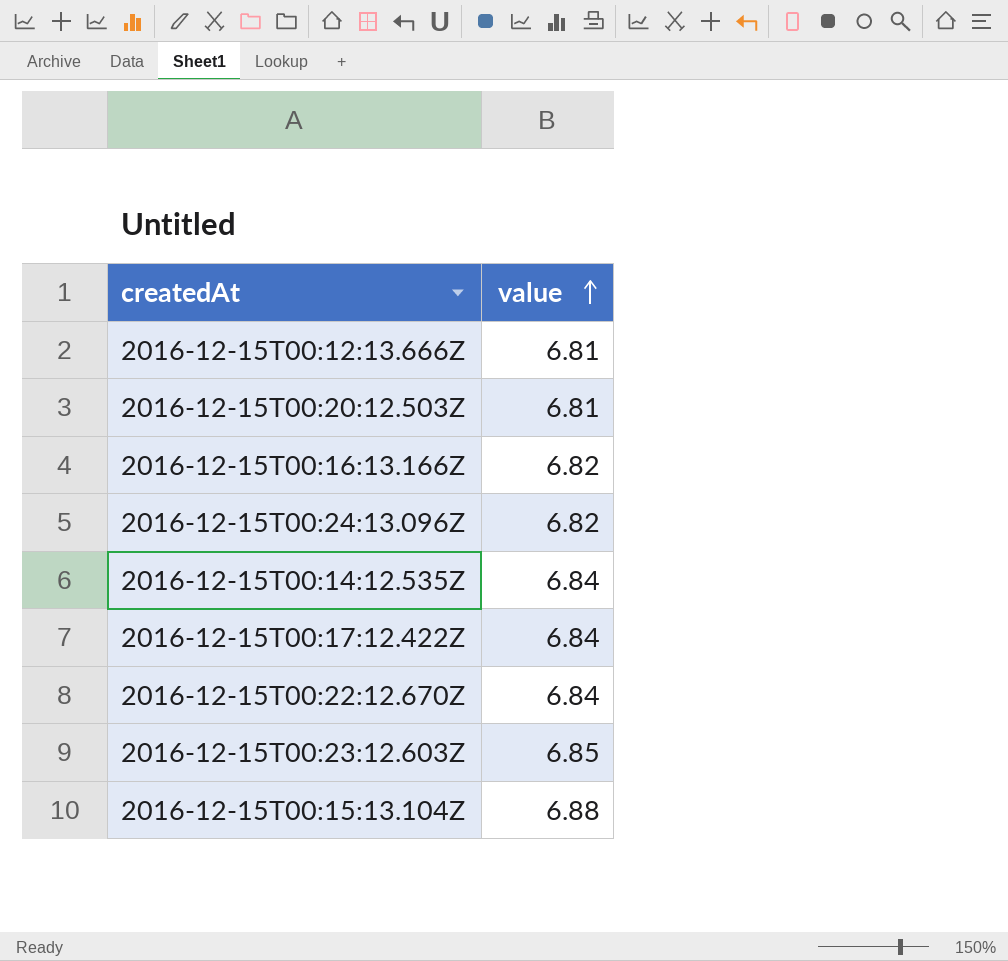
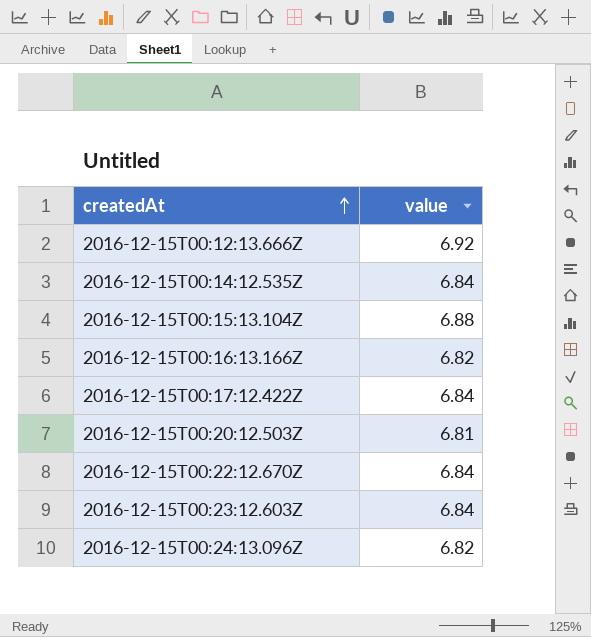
row order: value ascending -> createdAt ascending
2016-12-15T00:12:13.666Z | value: 6.81 -> 6.92
2016-12-15T00:23:12.603Z | value: 6.85 -> 6.84

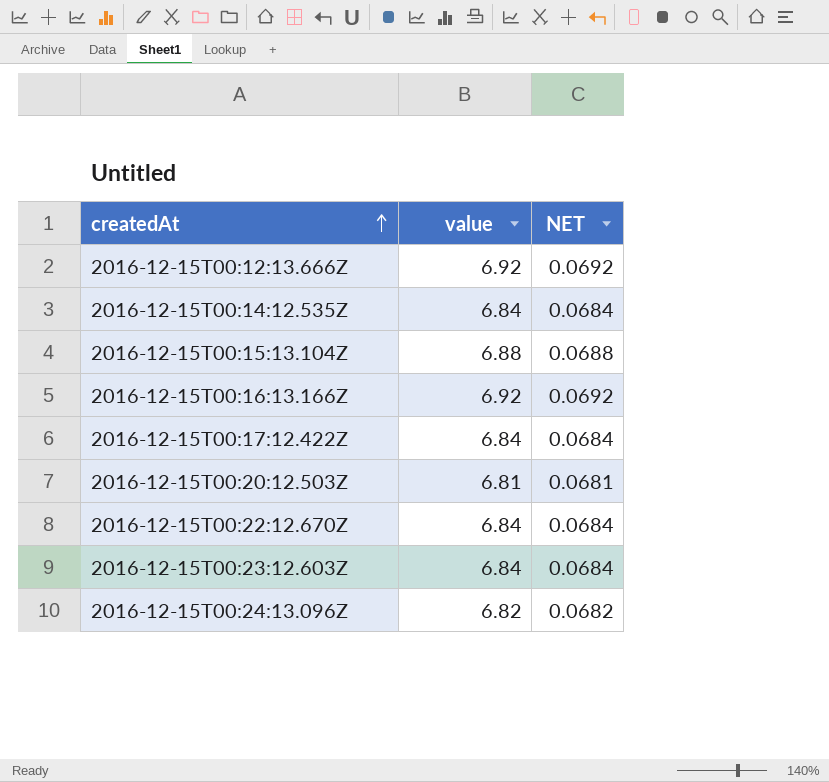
column NET | formula: none -> [value] * 0.01
2016-12-15T00:16:13.166Z | value: 6.82 -> 6.92

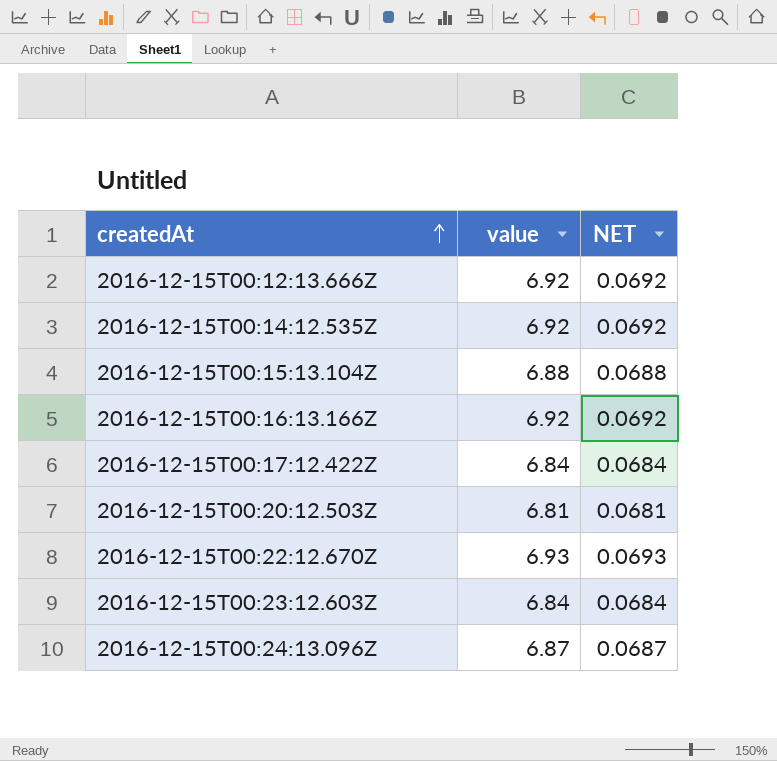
2016-12-15T00:14:12.535Z | value: 6.84 -> 6.92
2016-12-15T00:14:12.535Z | NET: 0.0684 -> 0.0692
2016-12-15T00:22:12.670Z | value: 6.84 -> 6.93
2016-12-15T00:22:12.670Z | NET: 0.0684 -> 0.0693
2016-12-15T00:24:13.096Z | value: 6.82 -> 6.87
2016-12-15T00:24:13.096Z | NET: 0.0682 -> 0.0687

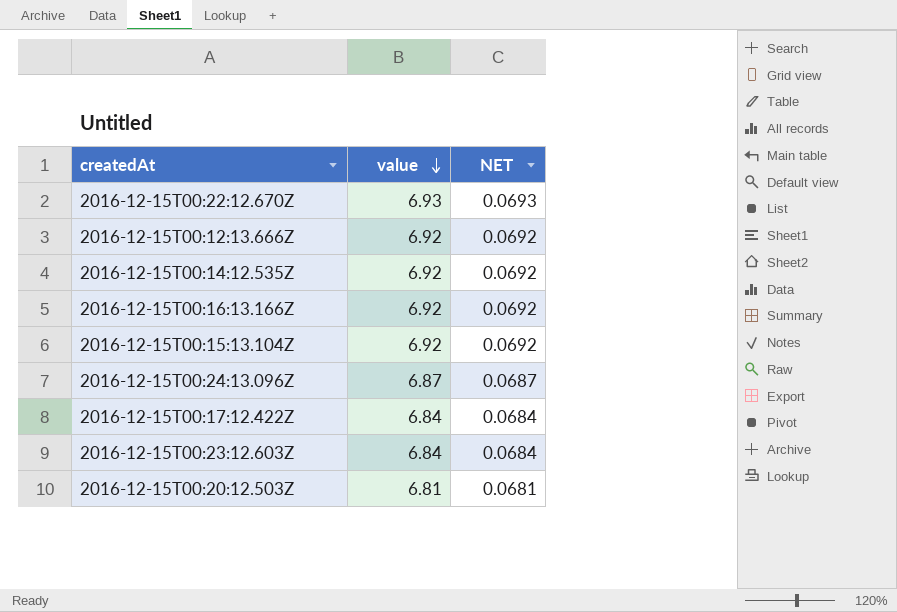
row order: createdAt ascending -> value descending
2016-12-15T00:15:13.104Z | value: 6.88 -> 6.92
2016-12-15T00:15:13.104Z | NET: 0.0688 -> 0.0692

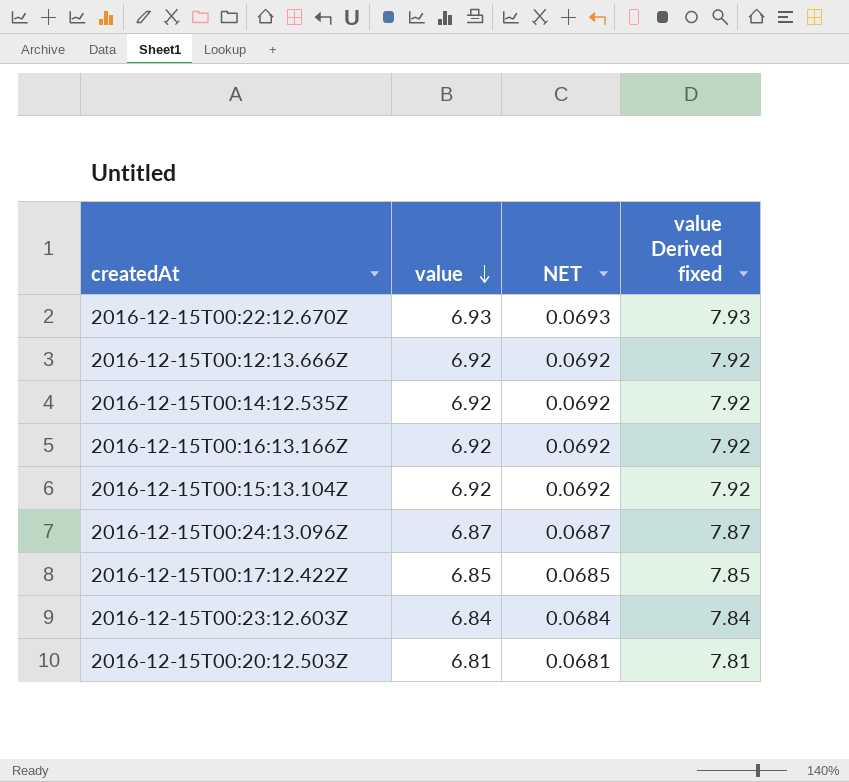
column value Derived fixed | formula: none -> [value] + 1
2016-12-15T00:17:12.422Z | value: 6.84 -> 6.85
2016-12-15T00:17:12.422Z | NET: 0.0684 -> 0.0685

